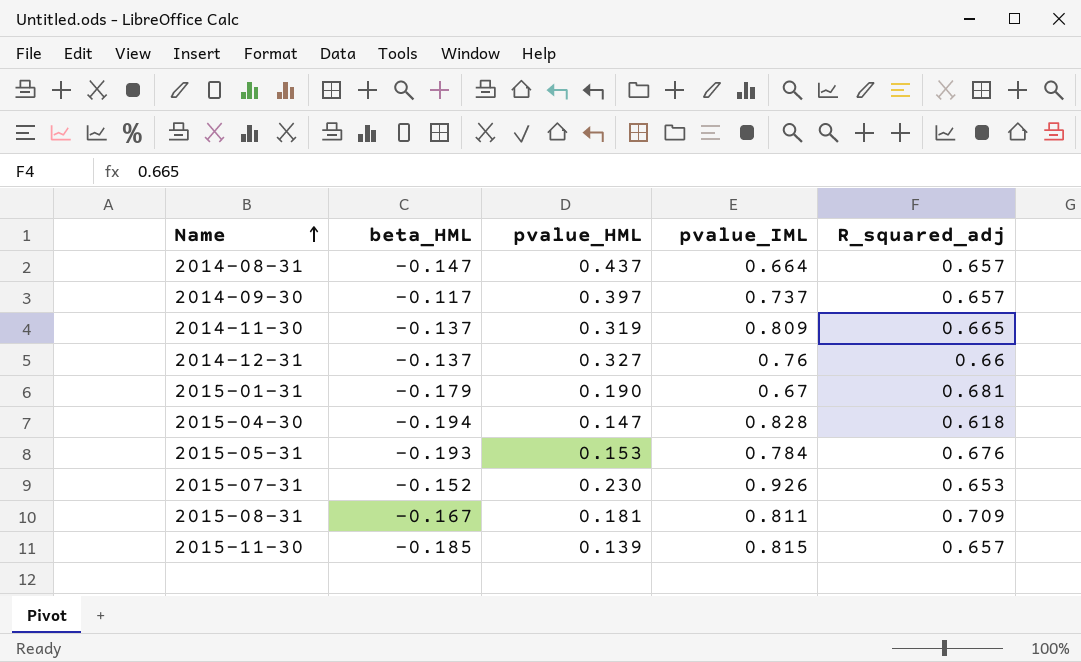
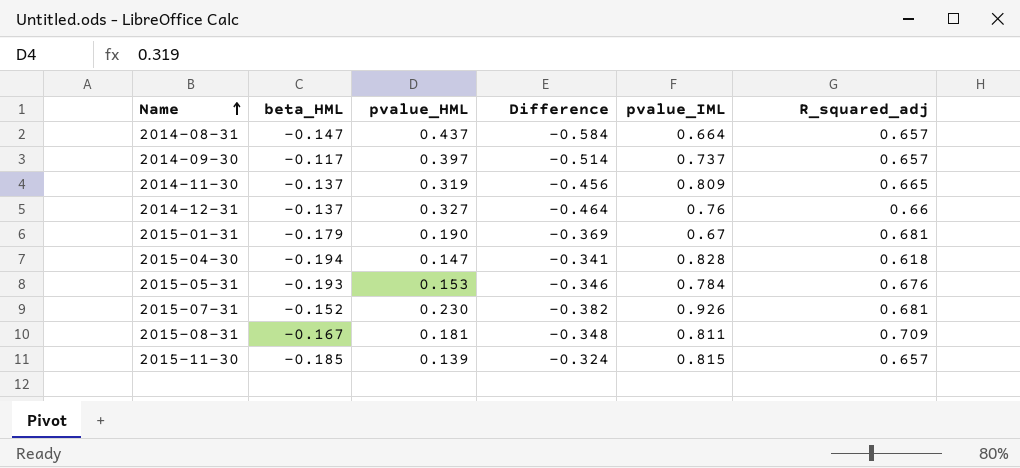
column Difference | formula: none -> [beta_HML] - [pvalue_HML]
2015-07-31 | R_squared_adj: 0.653 -> 0.681

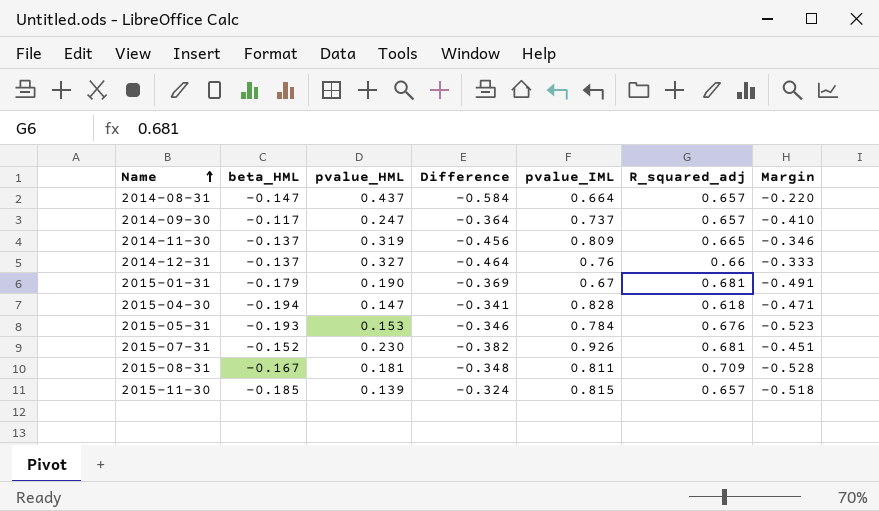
column Margin | formula: none -> [pvalue_HML] - [R_squared_adj]
2014-09-30 | pvalue_HML: 0.397 -> 0.247
2014-09-30 | Difference: -0.514 -> -0.364

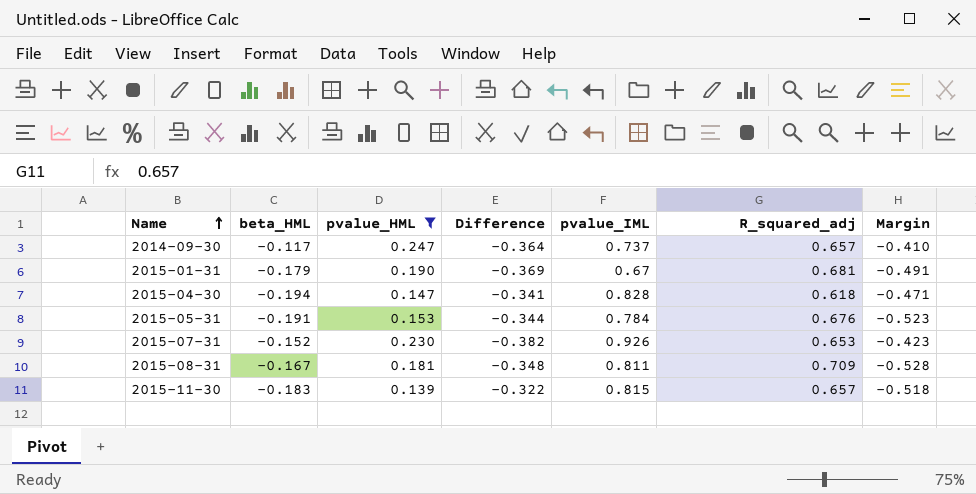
filter: none -> pvalue_HML <= 0.247
2015-05-31 | beta_HML: -0.193 -> -0.191
2015-05-31 | Difference: -0.346 -> -0.344
2015-07-31 | R_squared_adj: 0.681 -> 0.653
2015-07-31 | Margin: -0.451 -> -0.423
2015-11-30 | beta_HML: -0.185 -> -0.183
2015-11-30 | Difference: -0.324 -> -0.322

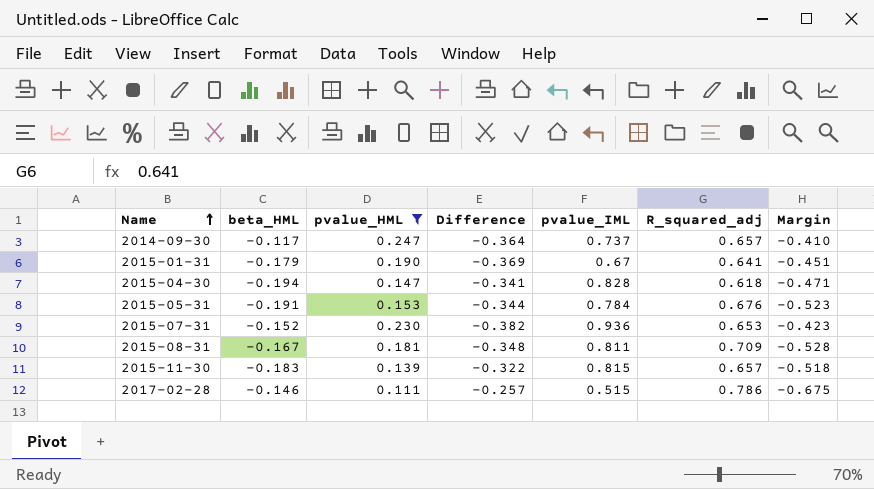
2015-01-31 | R_squared_adj: 0.681 -> 0.641
2015-01-31 | Margin: -0.491 -> -0.451
2015-07-31 | pvalue_IML: 0.926 -> 0.936
row 2017-02-28: none -> -0.146 | 0.111 | -0.257 | 0.515 | 0.786 | -0.675

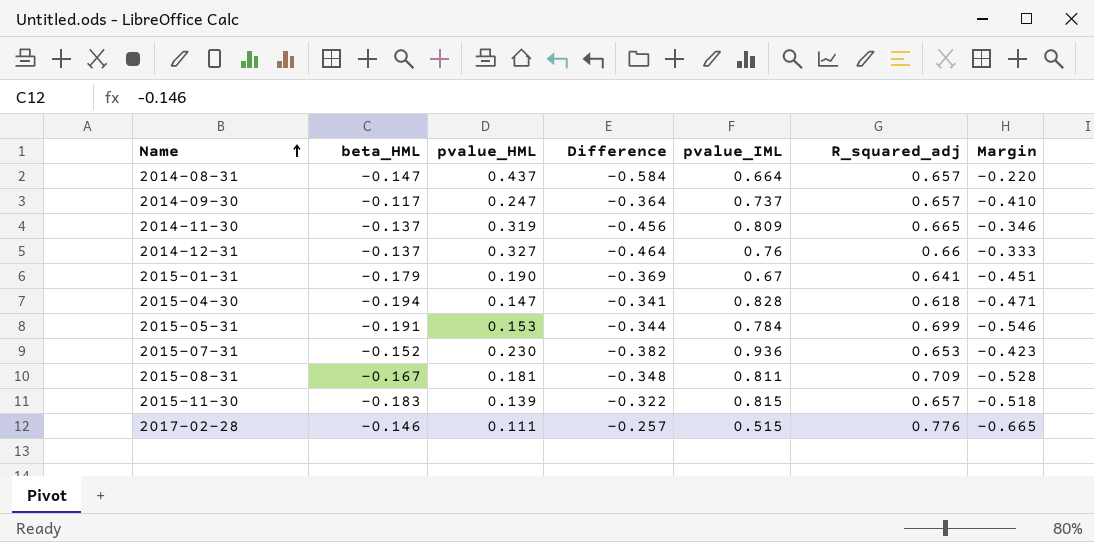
filter: pvalue_HML <= 0.247 -> none
2015-05-31 | R_squared_adj: 0.676 -> 0.699
2015-05-31 | Margin: -0.523 -> -0.546
2017-02-28 | R_squared_adj: 0.786 -> 0.776
2017-02-28 | Margin: -0.675 -> -0.665

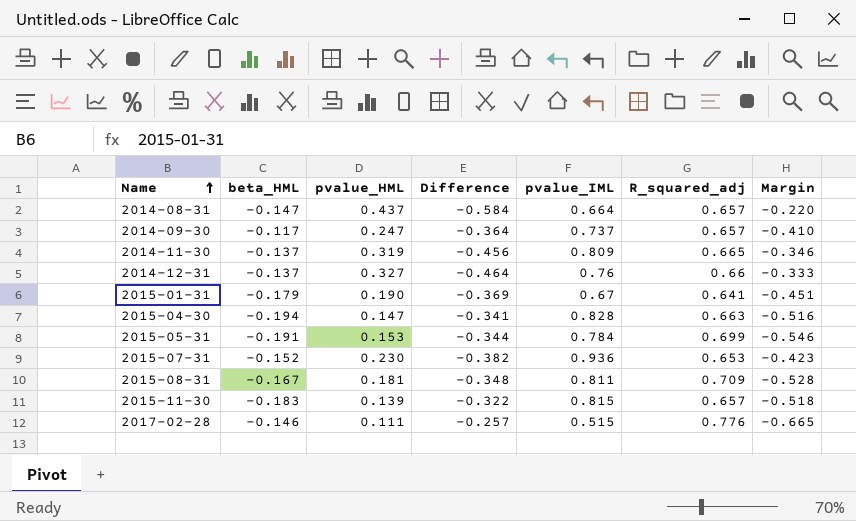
2015-04-30 | R_squared_adj: 0.618 -> 0.663
2015-04-30 | Margin: -0.471 -> -0.516

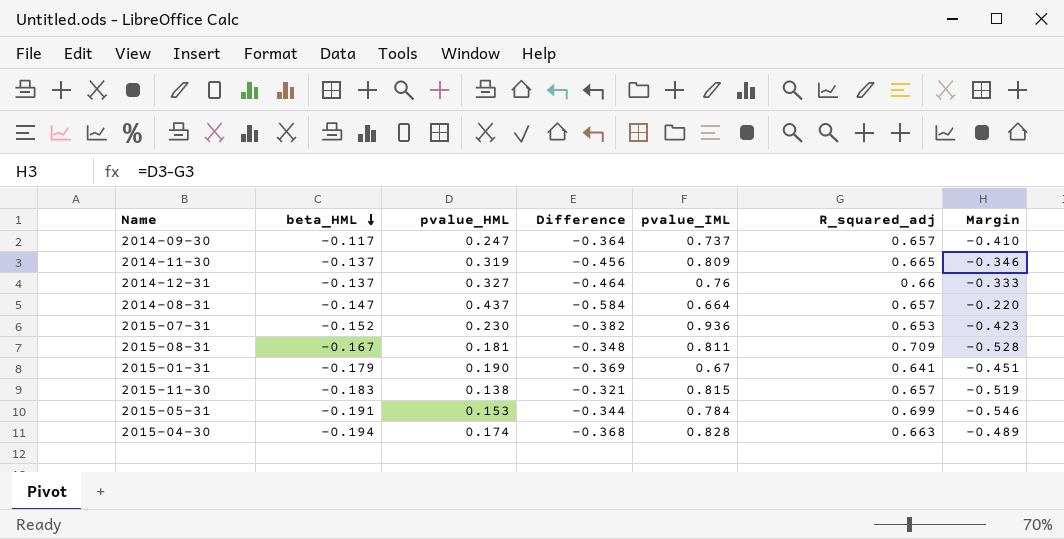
row order: Name ascending -> beta_HML descending
row 2017-02-28: -0.146 | 0.111 | -0.257 | 0.515 | 0.776 | -0.665 -> none
2015-11-30 | pvalue_HML: 0.139 -> 0.138
2015-11-30 | Difference: -0.322 -> -0.321
2015-11-30 | Margin: -0.518 -> -0.519
2015-04-30 | pvalue_HML: 0.147 -> 0.174
2015-04-30 | Difference: -0.341 -> -0.368
2015-04-30 | Margin: -0.516 -> -0.489

